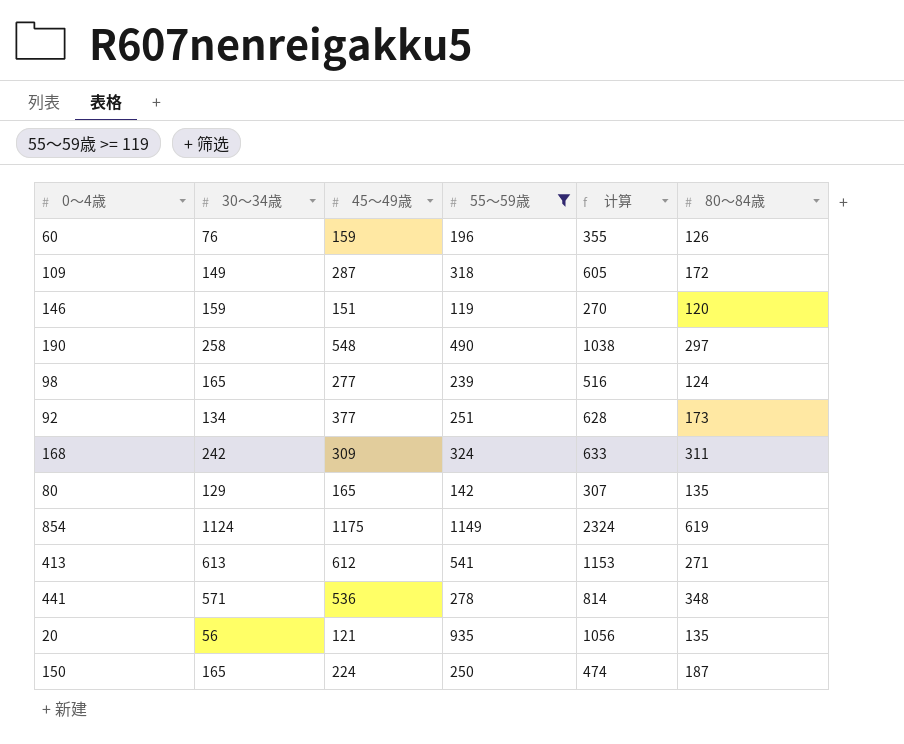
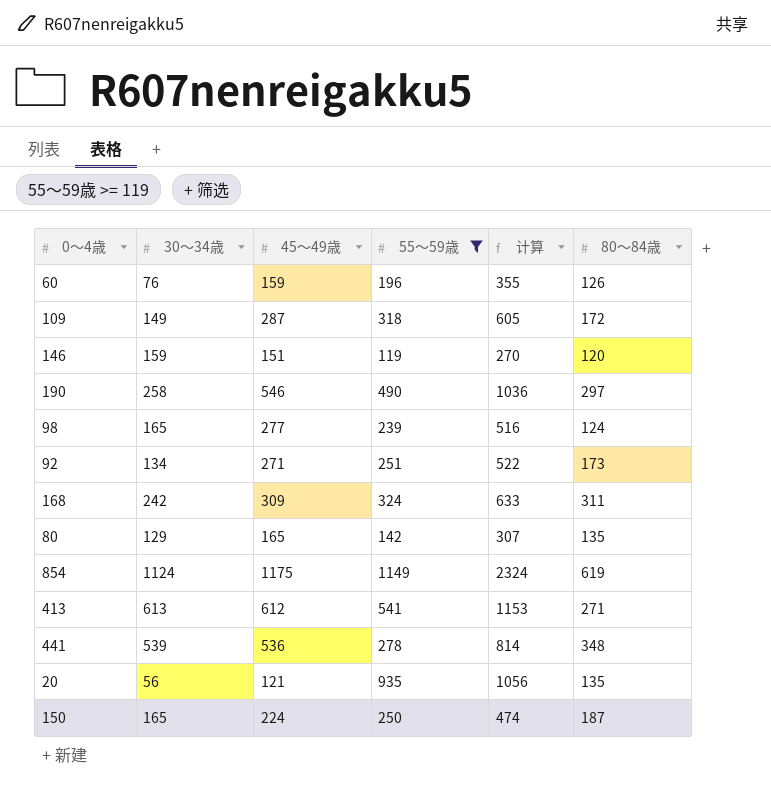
190 | 45～49歳: 548 -> 546
190 | 计算: 1038 -> 1036
92 | 45～49歳: 377 -> 271
92 | 计算: 628 -> 522
441 | 30～34歳: 571 -> 539

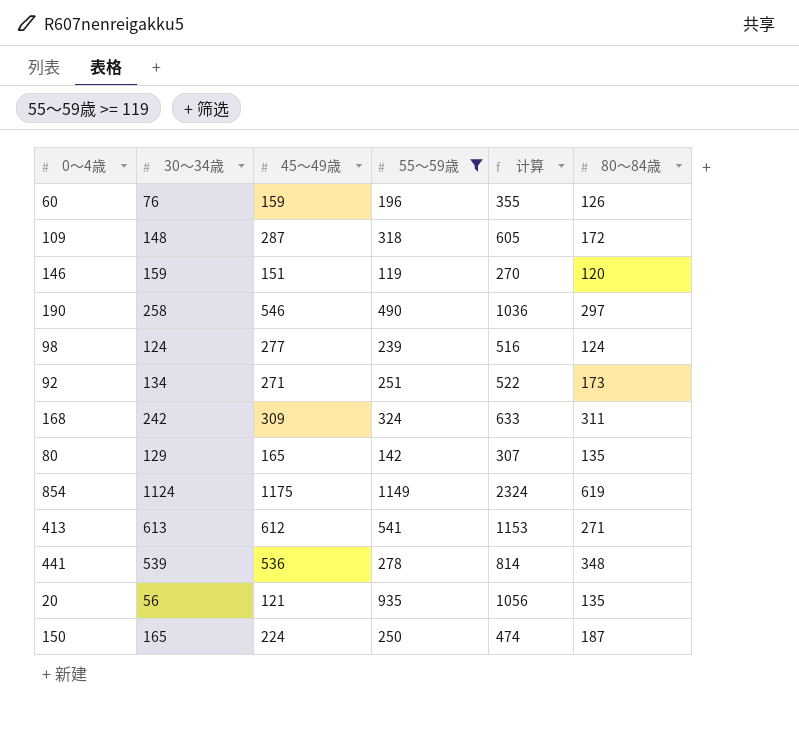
109 | 30～34歳: 149 -> 148
98 | 30～34歳: 165 -> 124

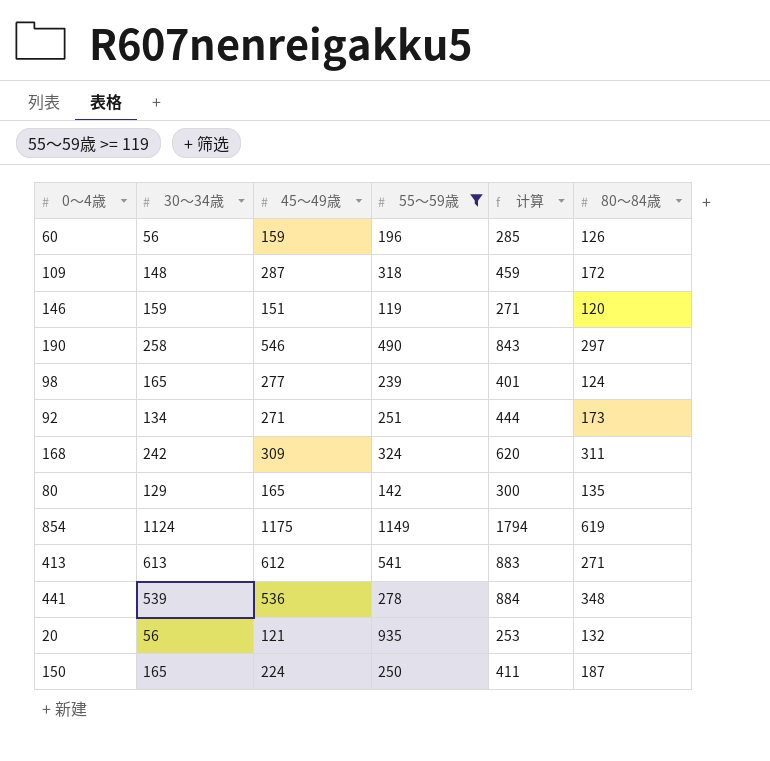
column 计算 | formula: [45～49歳] + [55～59歳] -> [45～49歳] + [80～84歳]
60 | 30～34歳: 76 -> 56
98 | 30～34歳: 124 -> 165
20 | 80～84歳: 135 -> 132

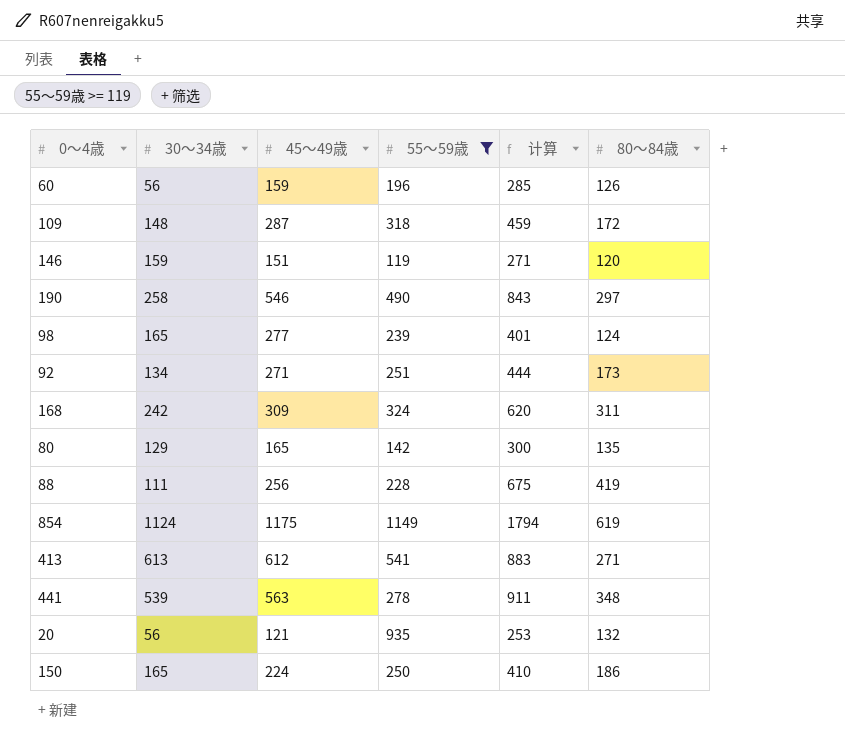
row 88: none -> 111 | 256 | 228 | 675 | 419
441 | 45～49歳: 536 -> 563
441 | 计算: 884 -> 911
150 | 计算: 411 -> 410
150 | 80～84歳: 187 -> 186

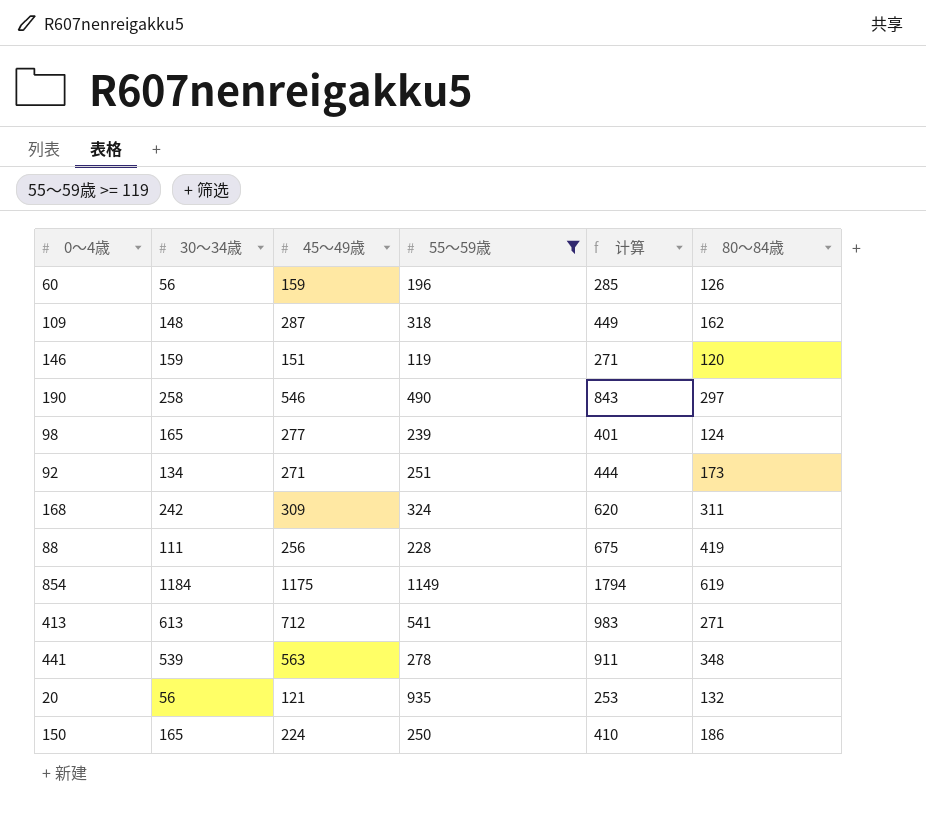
row 80: 129 | 165 | 142 | 300 | 135 -> none
109 | 计算: 459 -> 449
109 | 80～84歳: 172 -> 162
854 | 30～34歳: 1124 -> 1184
413 | 45～49歳: 612 -> 712
413 | 计算: 883 -> 983

